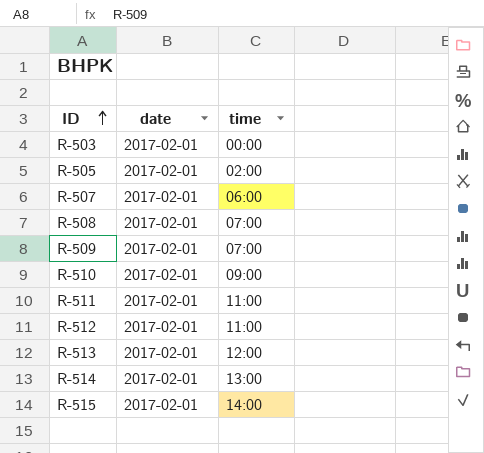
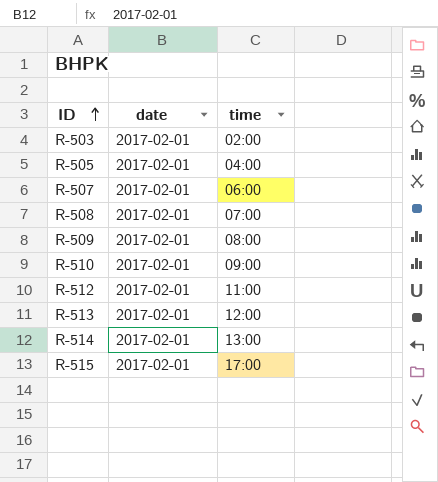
row R-511: 2017-02-01 | 11:00 -> none
R-503 | time: 00:00 -> 02:00
R-505 | time: 02:00 -> 04:00
R-509 | time: 07:00 -> 08:00
R-515 | time: 14:00 -> 17:00

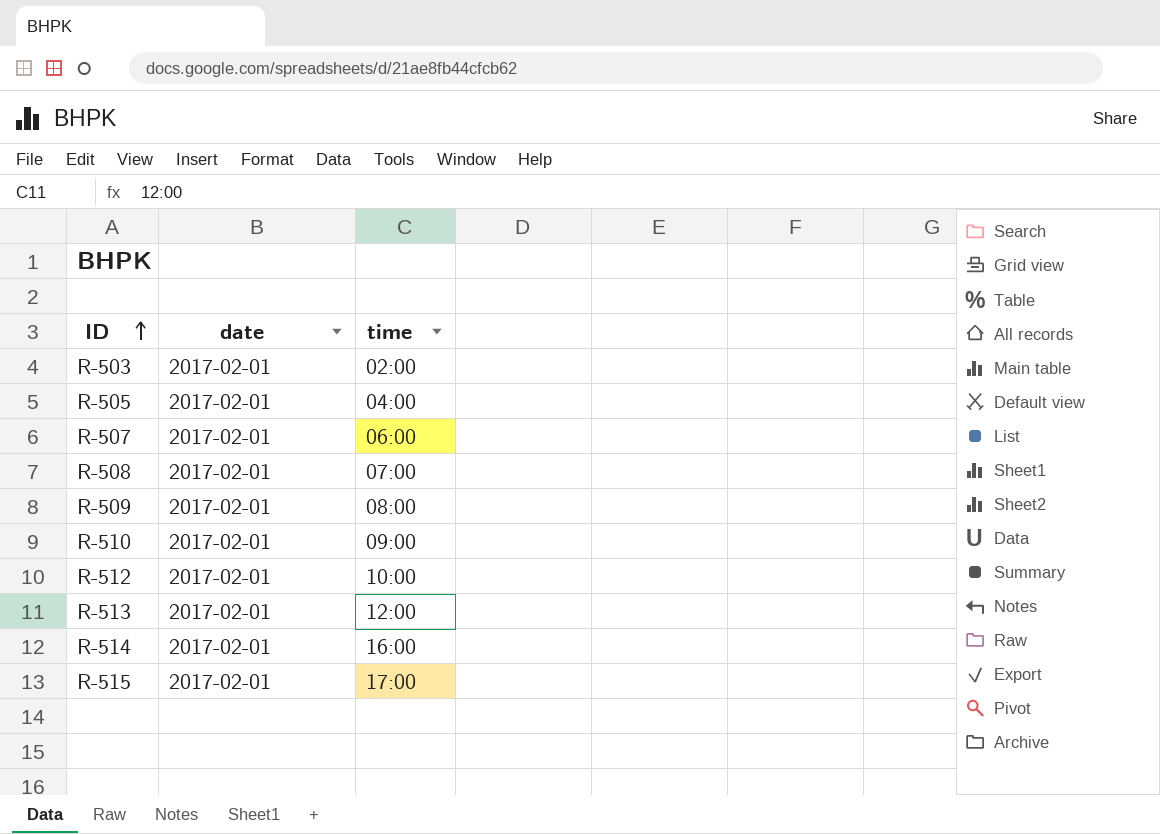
R-512 | time: 11:00 -> 10:00
R-514 | time: 13:00 -> 16:00

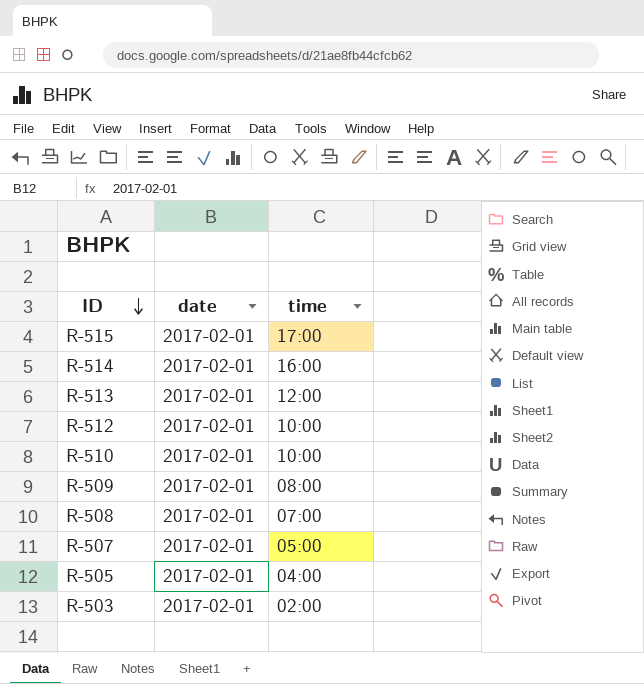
row order: ID ascending -> ID descending
R-510 | time: 09:00 -> 10:00
R-507 | time: 06:00 -> 05:00

